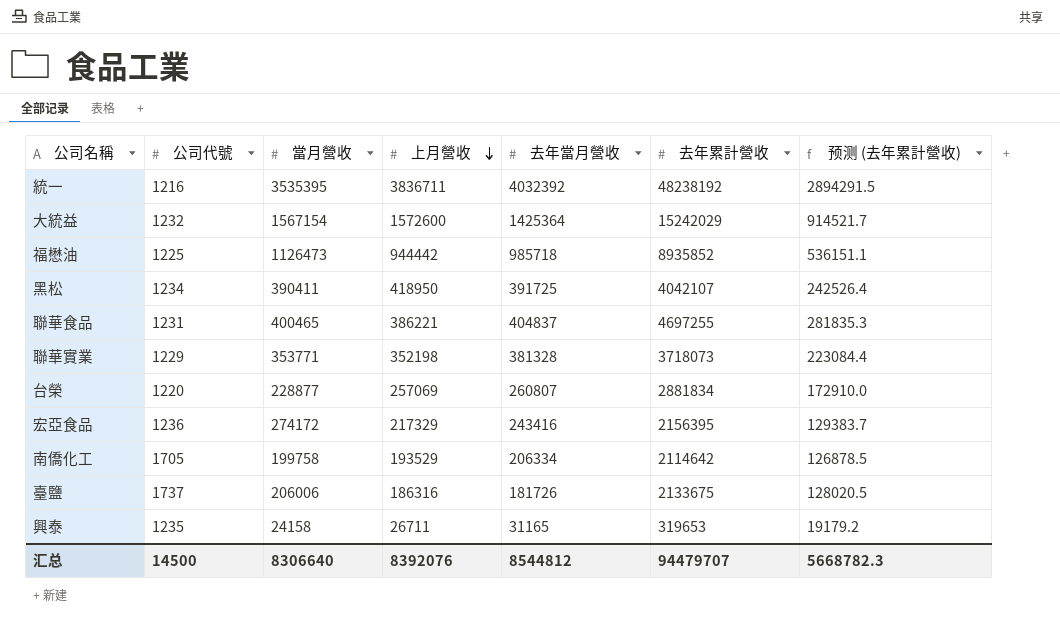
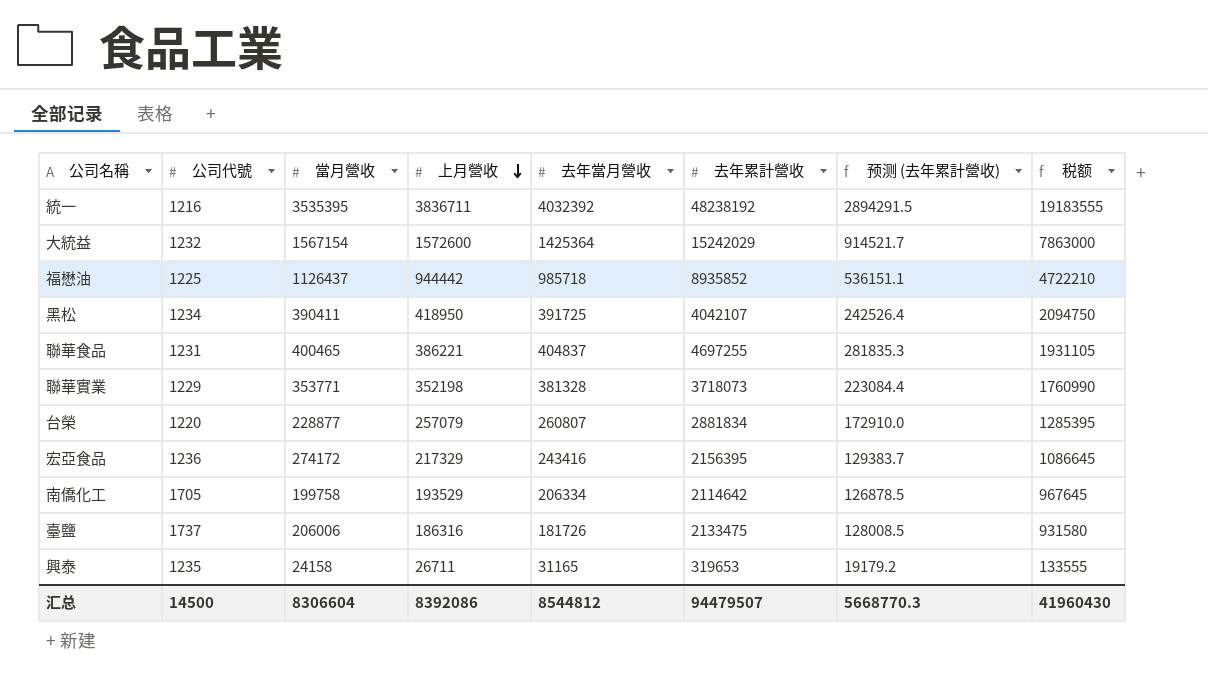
column 税额 | formula: none -> [上月營收] * 5
福懋油 | 當月營收: 1126473 -> 1126437
台榮 | 上月營收: 257069 -> 257079
臺鹽 | 去年累計營收: 2133675 -> 2133475
臺鹽 | 预测 (去年累計營收): 128020.5 -> 128008.5
汇总 | 當月營收: 8306640 -> 8306604
汇总 | 上月營收: 8392076 -> 8392086
汇总 | 去年累計營收: 94479707 -> 94479507
汇总 | 预测 (去年累計營收): 5668782.3 -> 5668770.3

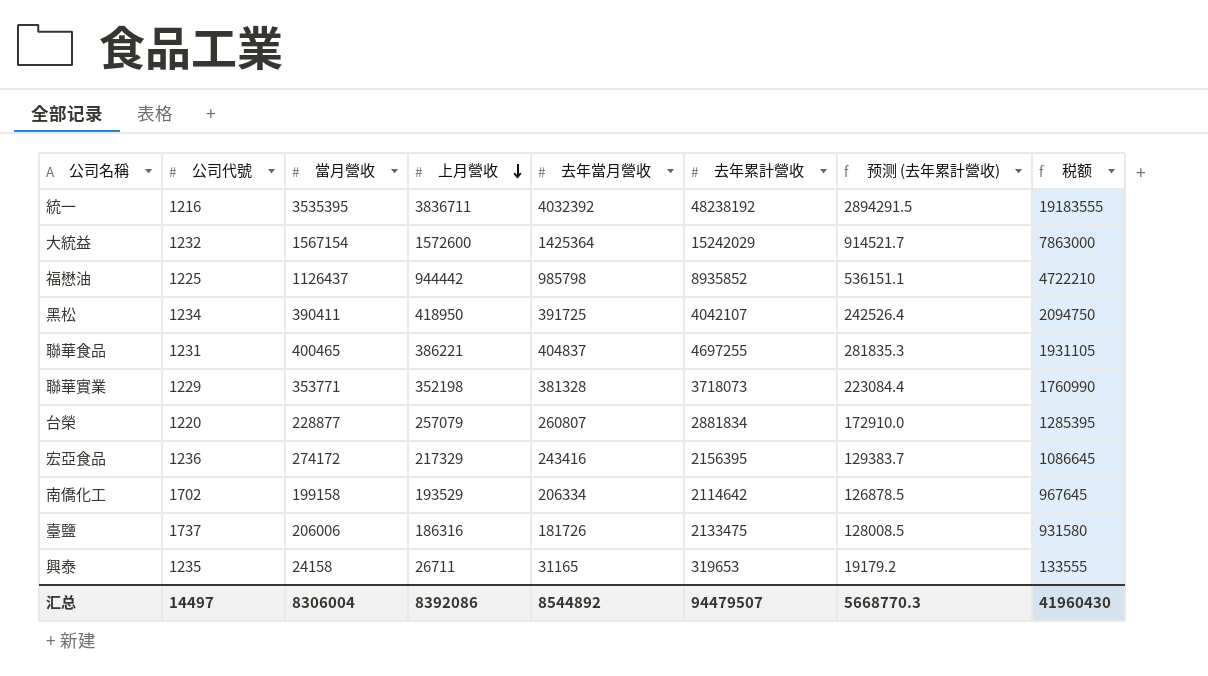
福懋油 | 去年當月營收: 985718 -> 985798
南僑化工 | 公司代號: 1705 -> 1702
南僑化工 | 當月營收: 199758 -> 199158
汇总 | 公司代號: 14500 -> 14497
汇总 | 當月營收: 8306604 -> 8306004
汇总 | 去年當月營收: 8544812 -> 8544892

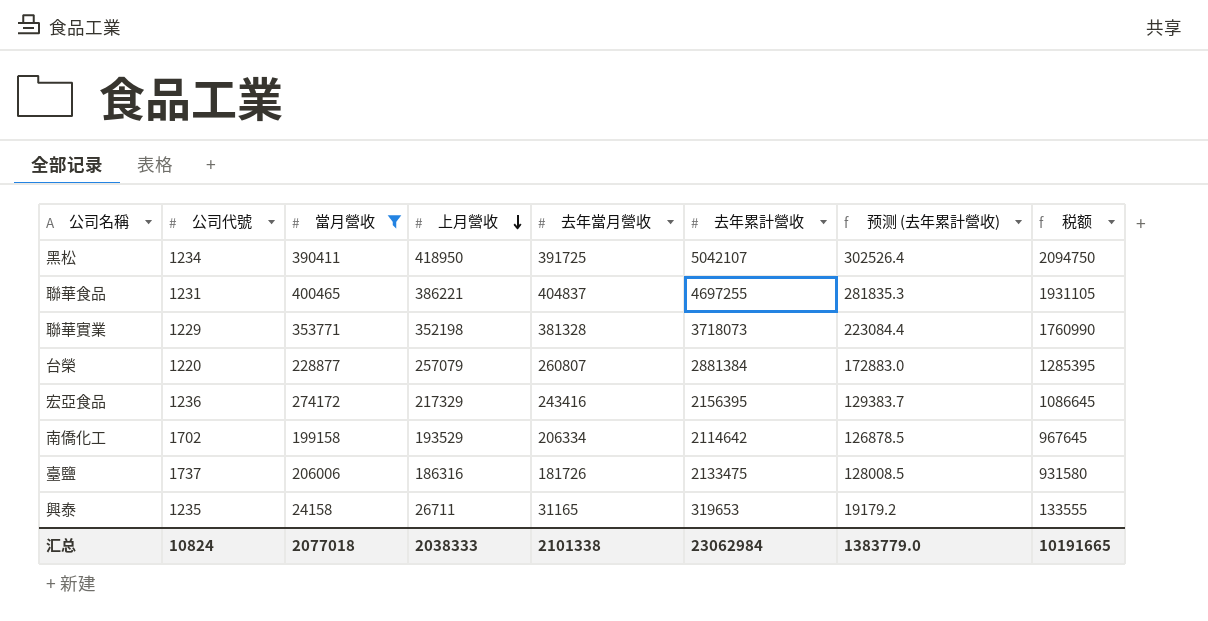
filter: none -> 當月營收 <= 400465
黑松 | 去年累計營收: 4042107 -> 5042107
黑松 | 预测 (去年累計營收): 242526.4 -> 302526.4
台榮 | 去年累計營收: 2881834 -> 2881384
台榮 | 预测 (去年累計營收): 172910.0 -> 172883.0
汇总 | 公司代號: 14497 -> 10824
汇总 | 當月營收: 8306004 -> 2077018
汇总 | 上月營收: 8392086 -> 2038333
汇总 | 去年當月營收: 8544892 -> 2101338
汇总 | 去年累計營收: 94479507 -> 23062984
汇总 | 预测 (去年累計營收): 5668770.3 -> 1383779.0
汇总 | 税额: 41960430 -> 10191665

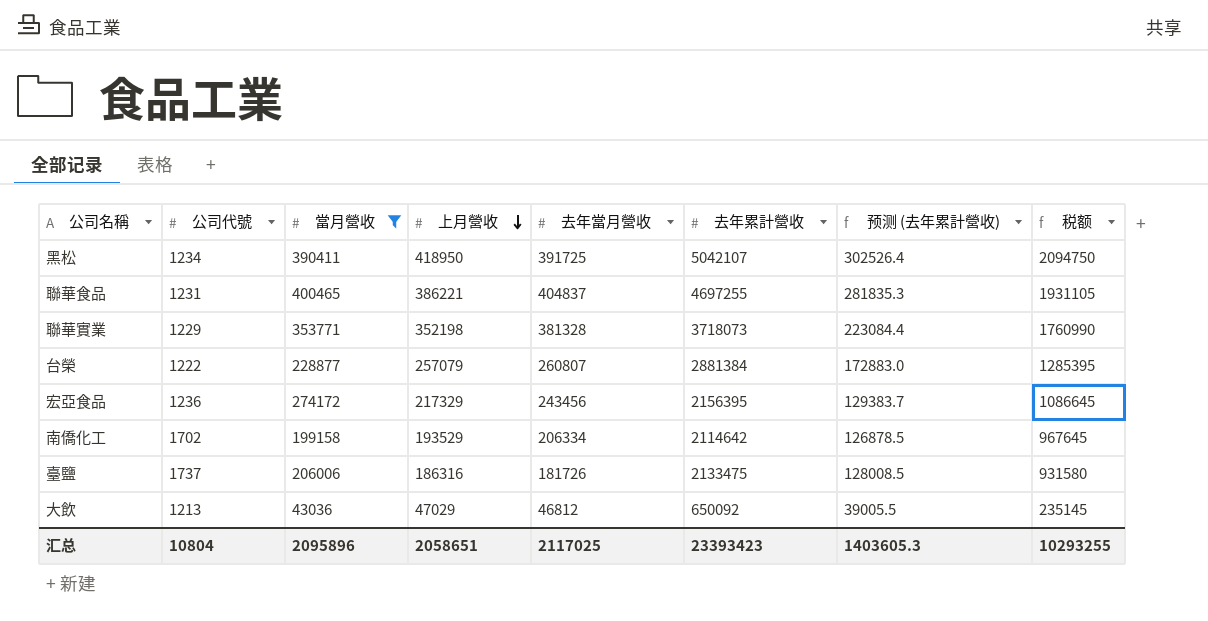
row 興泰: 1235 | 24158 | 26711 | 31165 | 319653 | 19179.2 | 133555 -> none
台榮 | 公司代號: 1220 -> 1222
宏亞食品 | 去年當月營收: 243416 -> 243456
row 大飲: none -> 1213 | 43036 | 47029 | 46812 | 650092 | 39005.5 | 235145
汇总 | 公司代號: 10824 -> 10804
汇总 | 當月營收: 2077018 -> 2095896
汇总 | 上月營收: 2038333 -> 2058651
汇总 | 去年當月營收: 2101338 -> 2117025
汇总 | 去年累計營收: 23062984 -> 23393423
汇总 | 预测 (去年累計營收): 1383779.0 -> 1403605.3
汇总 | 税额: 10191665 -> 10293255

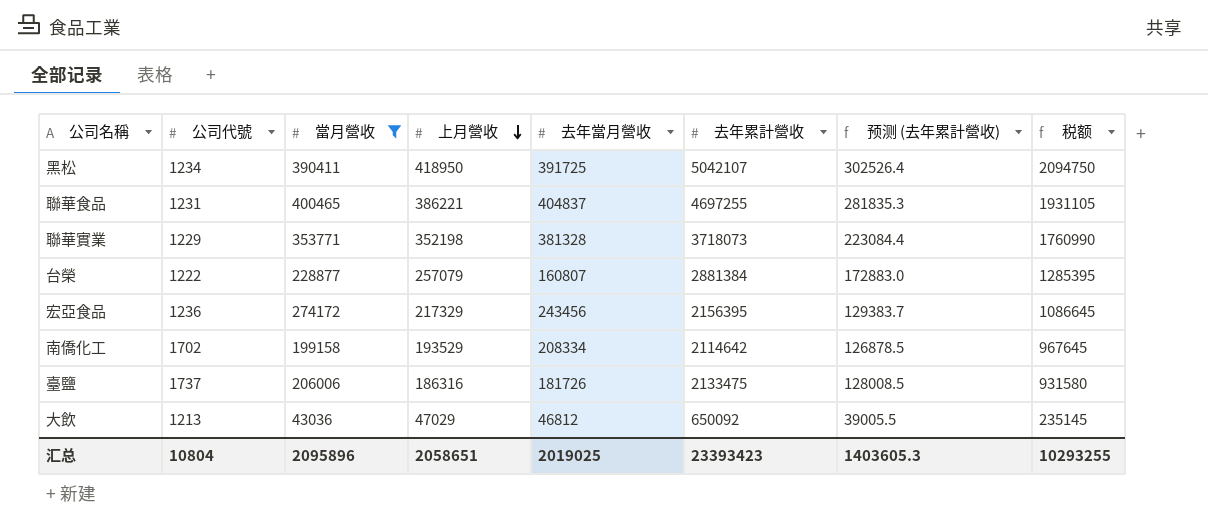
台榮 | 去年當月營收: 260807 -> 160807
南僑化工 | 去年當月營收: 206334 -> 208334
汇总 | 去年當月營收: 2117025 -> 2019025

